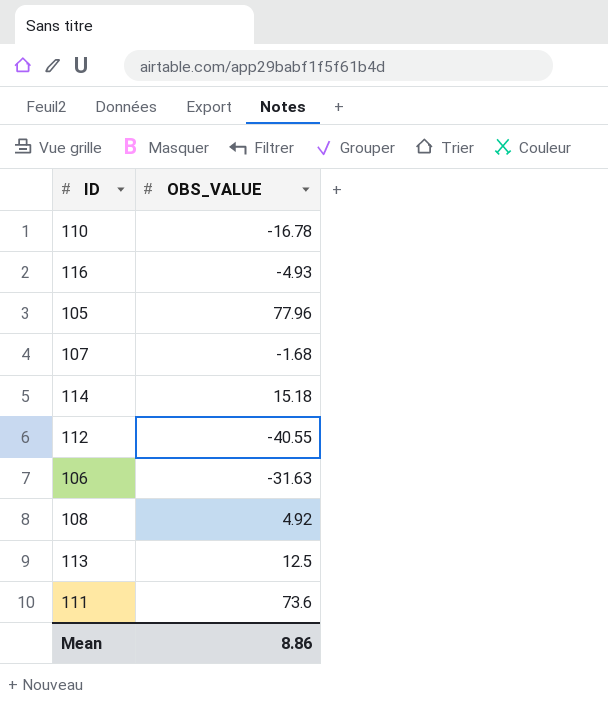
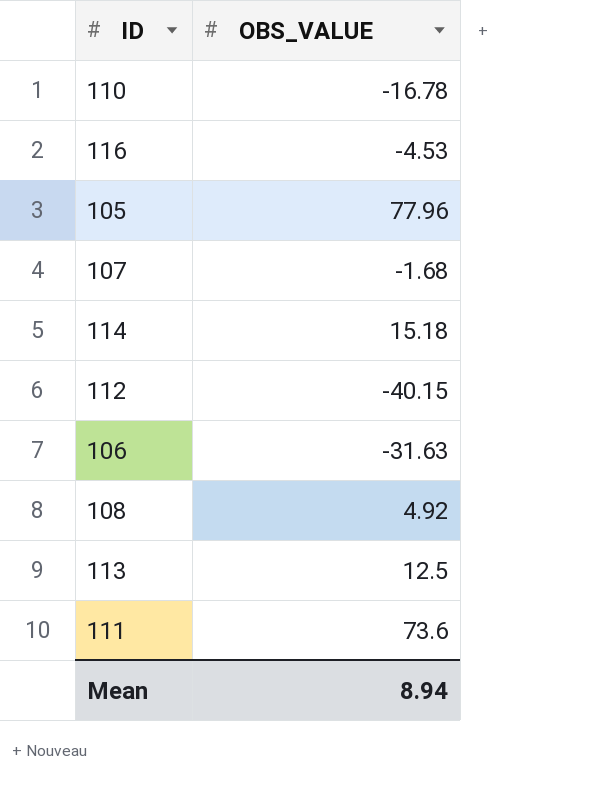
116 | OBS_VALUE: -4.93 -> -4.53
112 | OBS_VALUE: -40.55 -> -40.15
Mean | OBS_VALUE: 8.86 -> 8.94

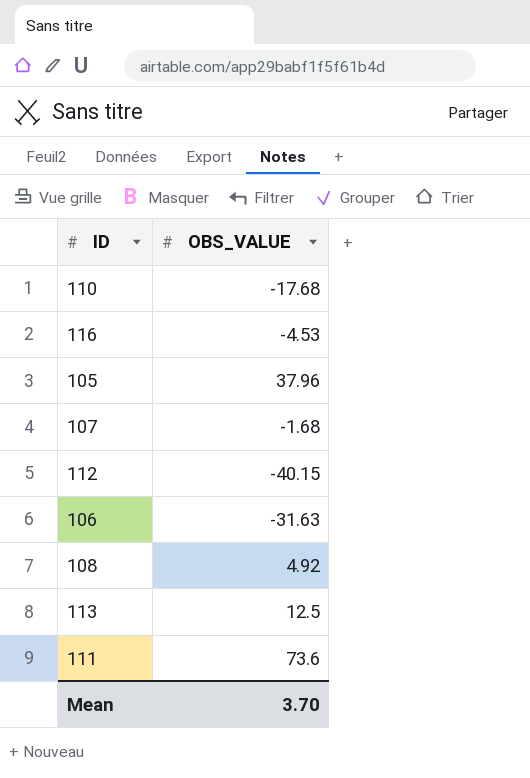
row 114: 15.18 -> none
110 | OBS_VALUE: -16.78 -> -17.68
105 | OBS_VALUE: 77.96 -> 37.96
Mean | OBS_VALUE: 8.94 -> 3.70

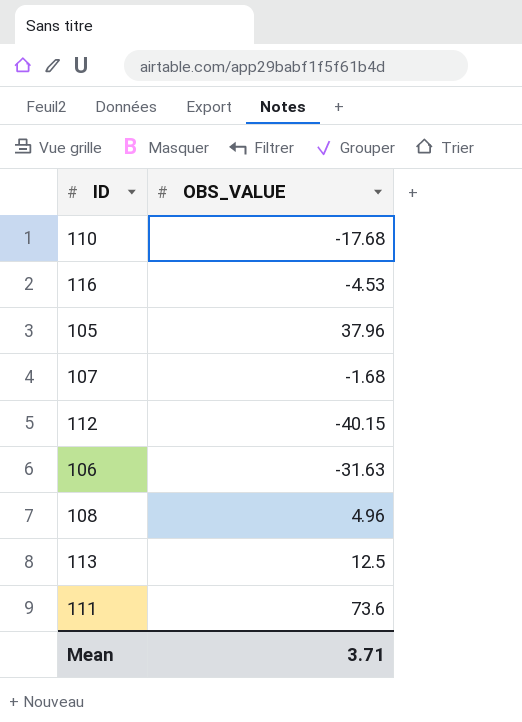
108 | OBS_VALUE: 4.92 -> 4.96
Mean | OBS_VALUE: 3.70 -> 3.71

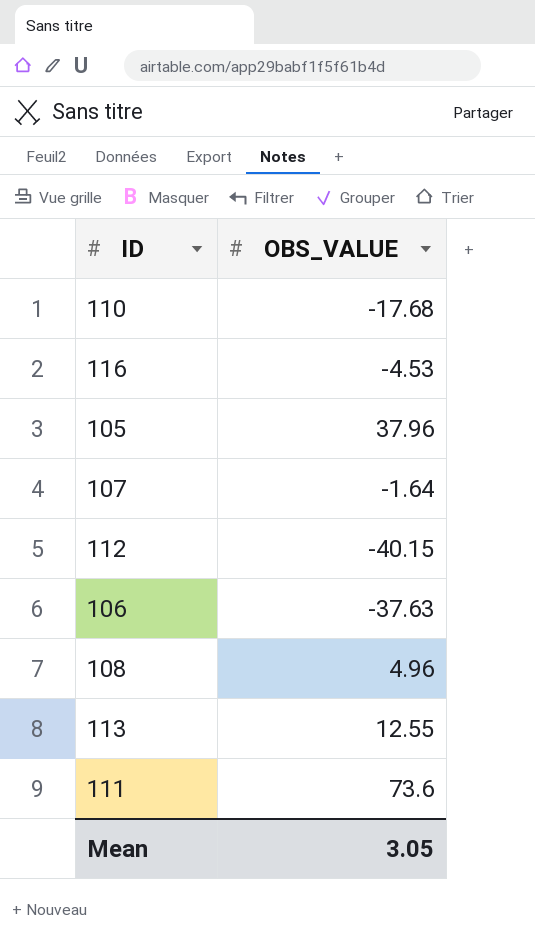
107 | OBS_VALUE: -1.68 -> -1.64
106 | OBS_VALUE: -31.63 -> -37.63
113 | OBS_VALUE: 12.5 -> 12.55
Mean | OBS_VALUE: 3.71 -> 3.05

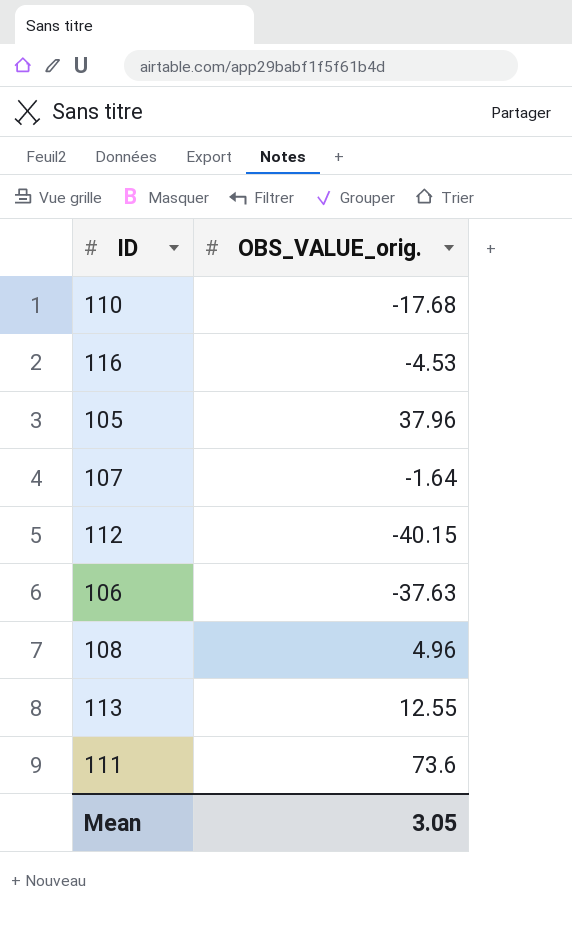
column name: OBS_VALUE -> OBS_VALUE_orig.

